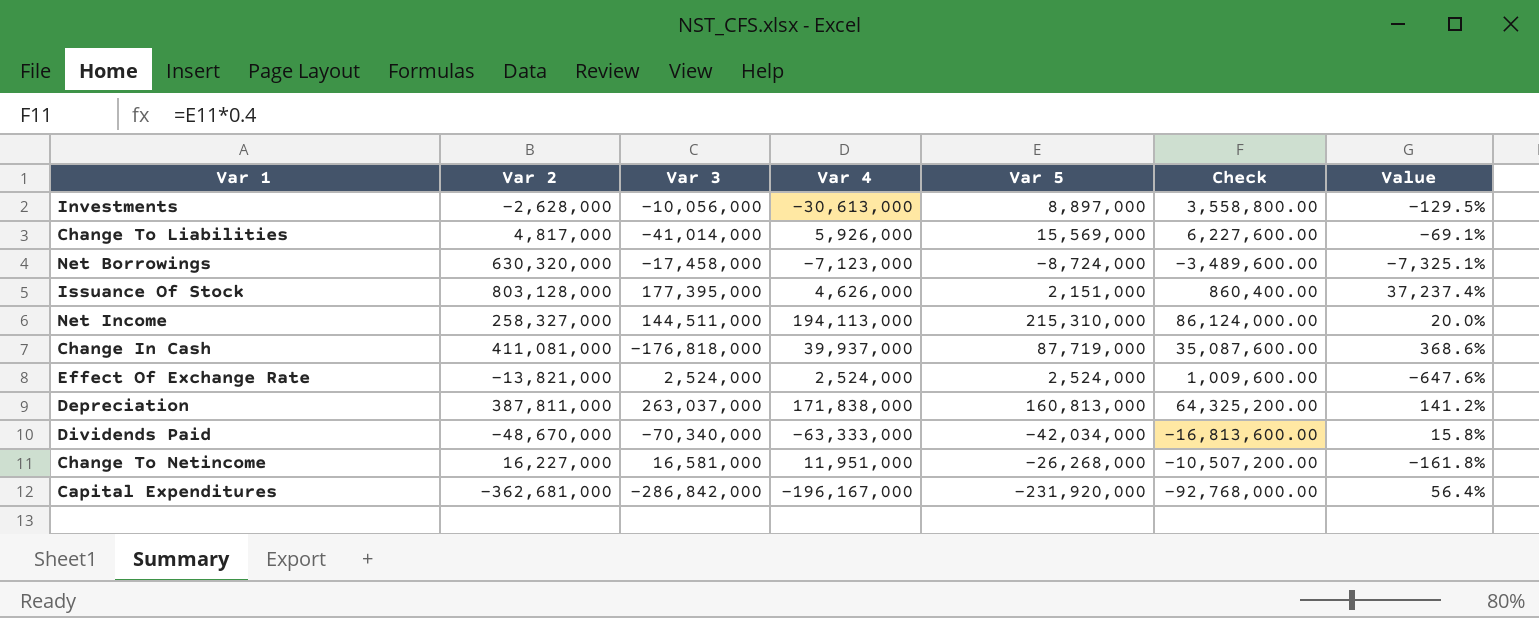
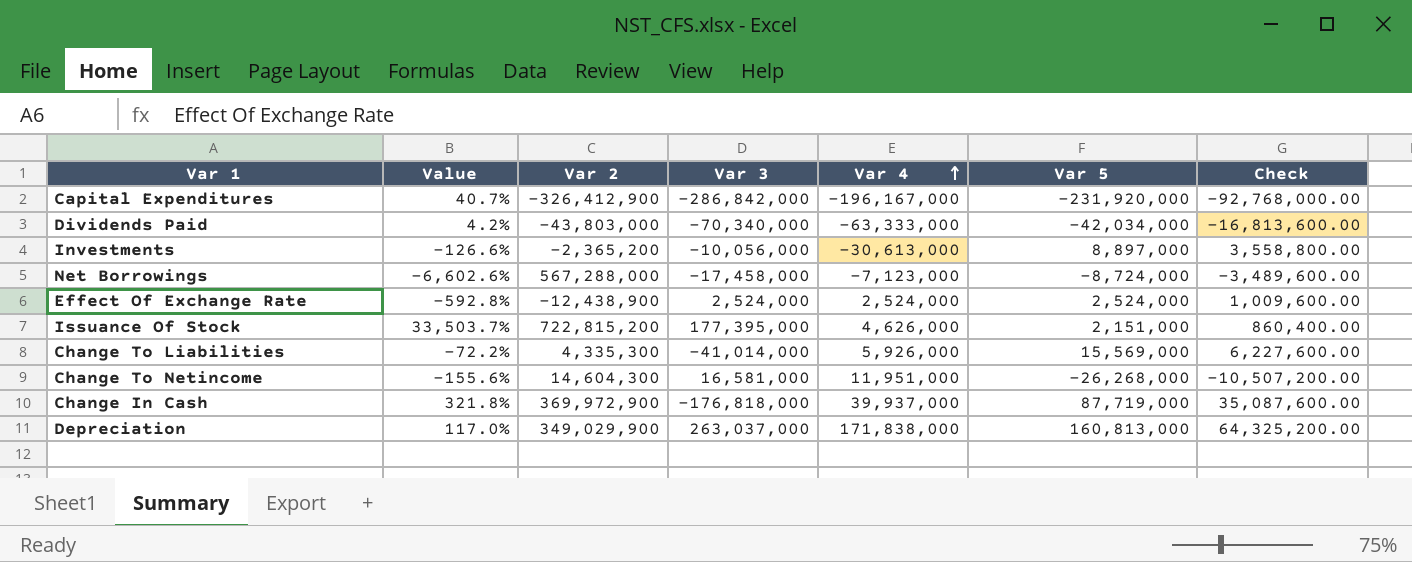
row order: none -> Var 4 ascending
column Value | position: 7 -> 2
row Net Income: 258,327,000 | 144,511,000 | 194,113,000 | 215,310,000 | 86,124,000.00 | 20.0% -> none
Capital Expenditures | Value: 56.4% -> 40.7%
Capital Expenditures | Var 2: -362,681,000 -> -326,412,900
Dividends Paid | Value: 15.8% -> 4.2%
Dividends Paid | Var 2: -48,670,000 -> -43,803,000
Investments | Value: -129.5% -> -126.6%
Investments | Var 2: -2,628,000 -> -2,365,200
Net Borrowings | Value: -7,325.1% -> -6,602.6%
Net Borrowings | Var 2: 630,320,000 -> 567,288,000
Effect Of Exchange Rate | Value: -647.6% -> -592.8%
Effect Of Exchange Rate | Var 2: -13,821,000 -> -12,438,900
Issuance Of Stock | Value: 37,237.4% -> 33,503.7%
Issuance Of Stock | Var 2: 803,128,000 -> 722,815,200
Change To Liabilities | Value: -69.1% -> -72.2%
Change To Liabilities | Var 2: 4,817,000 -> 4,335,300
Change To Netincome | Value: -161.8% -> -155.6%
Change To Netincome | Var 2: 16,227,000 -> 14,604,300
Change In Cash | Value: 368.6% -> 321.8%
Change In Cash | Var 2: 411,081,000 -> 369,972,900
Depreciation | Value: 141.2% -> 117.0%
Depreciation | Var 2: 387,811,000 -> 349,029,900

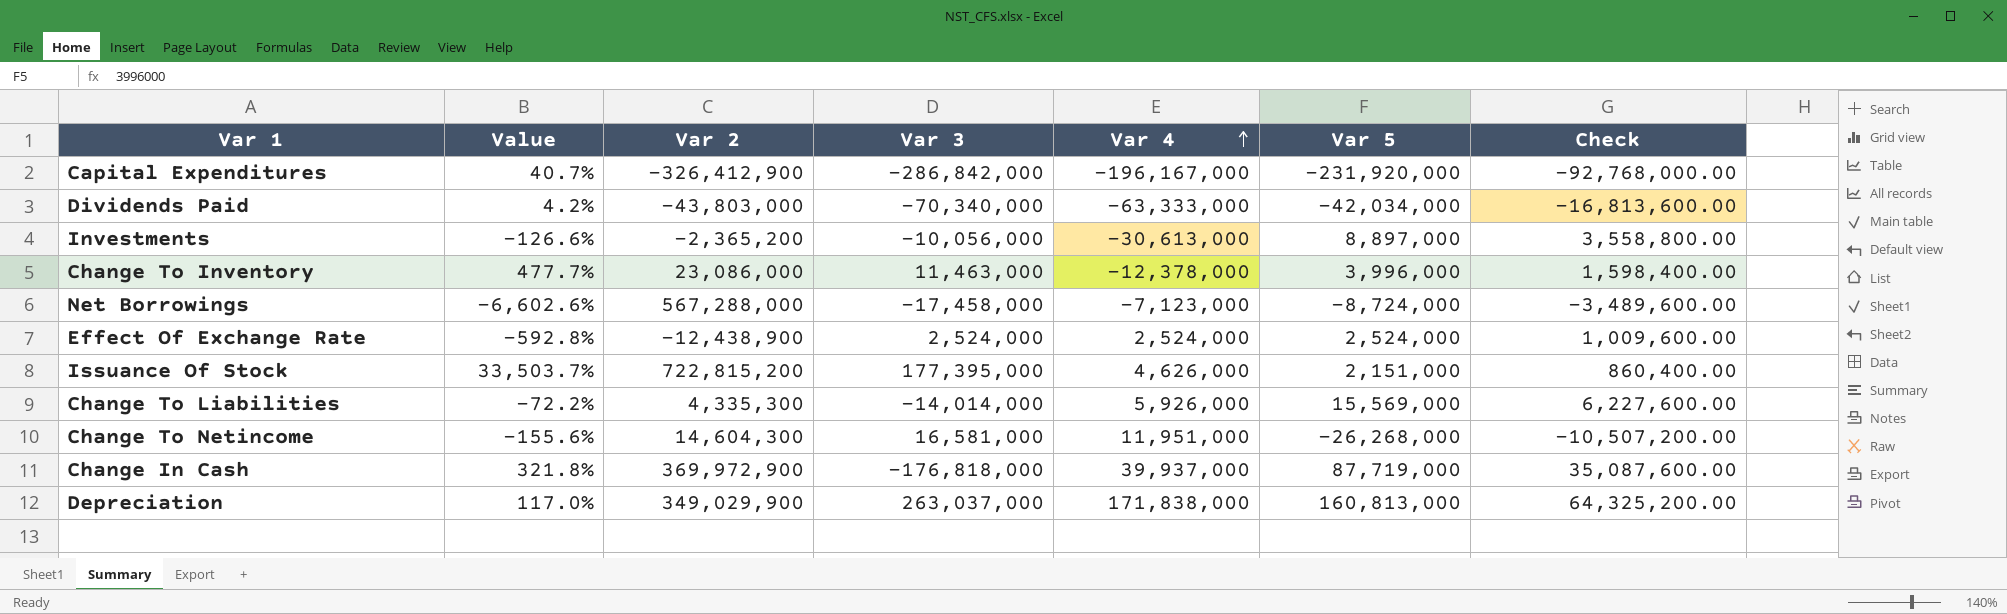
row Change To Inventory: none -> 477.7% | 23,086,000 | 11,463,000 | -12,378,000 | 3,996,000 | 1,598,400.00
Change To Liabilities | Var 3: -41,014,000 -> -14,014,000

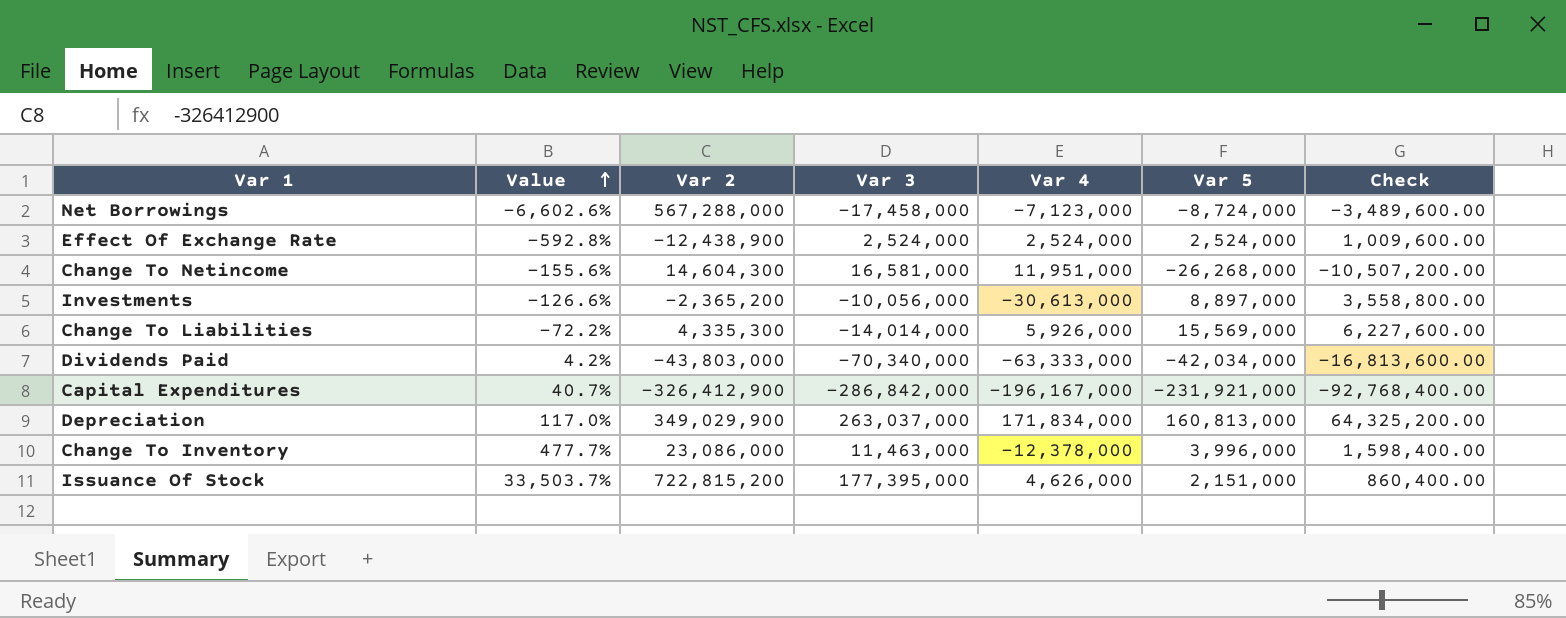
row order: Var 4 ascending -> Value ascending
row Change In Cash: 321.8% | 369,972,900 | -176,818,000 | 39,937,000 | 87,719,000 | 35,087,600.00 -> none
Capital Expenditures | Var 5: -231,920,000 -> -231,921,000
Capital Expenditures | Check: -92,768,000.00 -> -92,768,400.00
Depreciation | Var 4: 171,838,000 -> 171,834,000

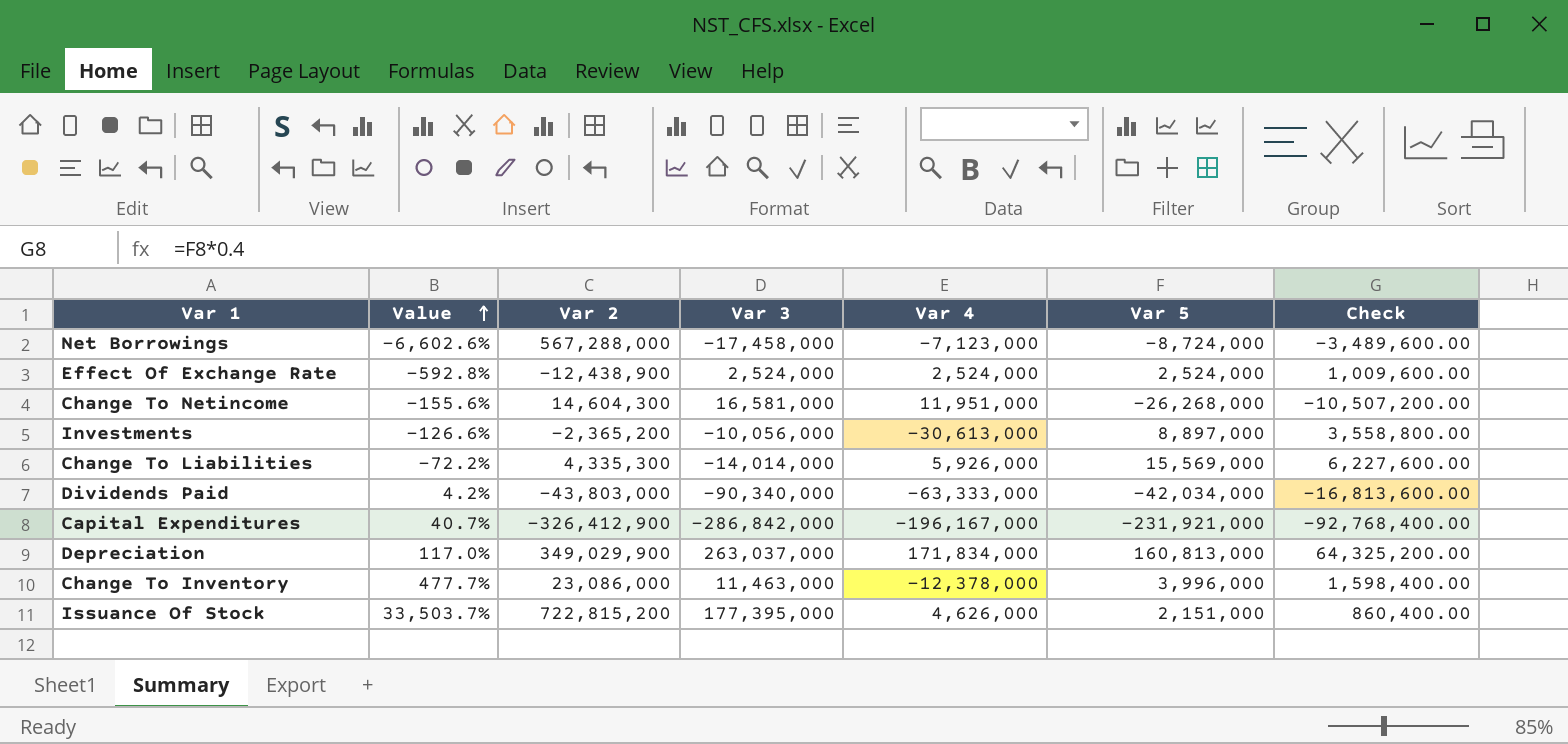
Dividends Paid | Var 3: -70,340,000 -> -90,340,000

